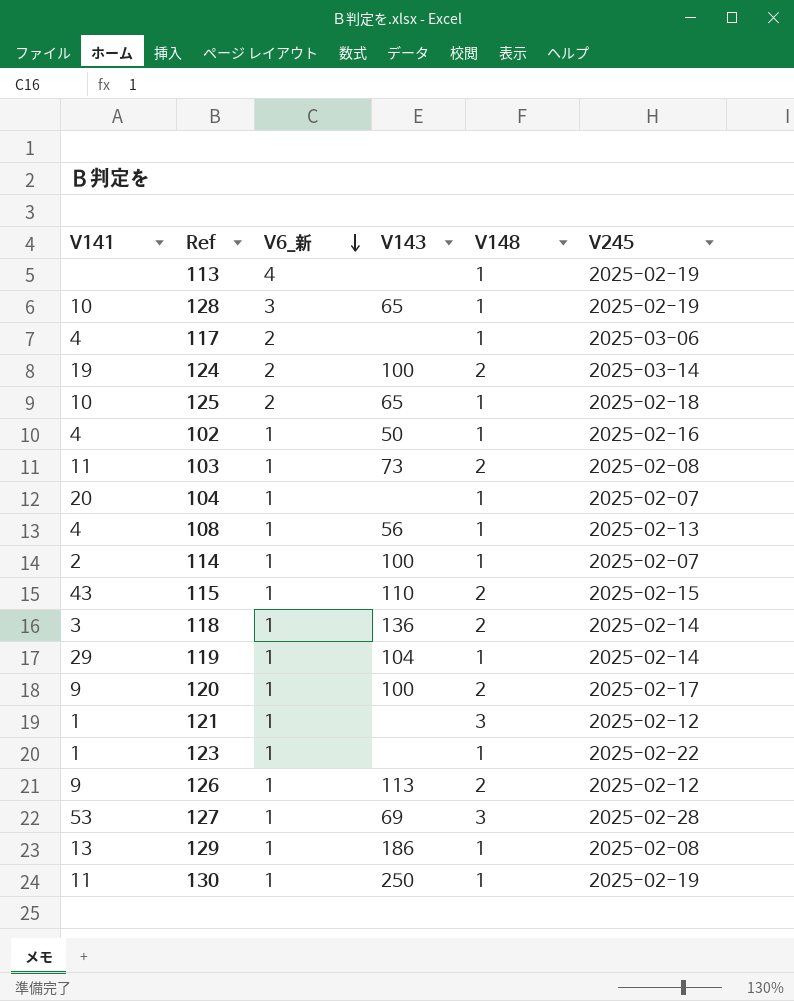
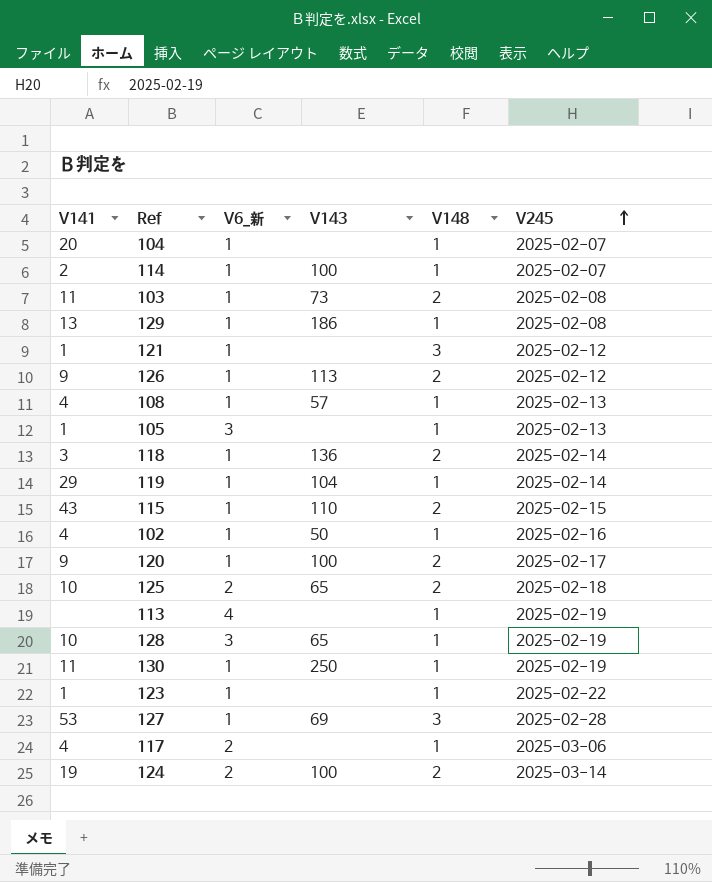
row order: V6_新 descending -> V245 ascending
108 | V143: 56 -> 57
row 105: none -> 1 | 3 | none | 1 | 2025-02-13
125 | V148: 1 -> 2

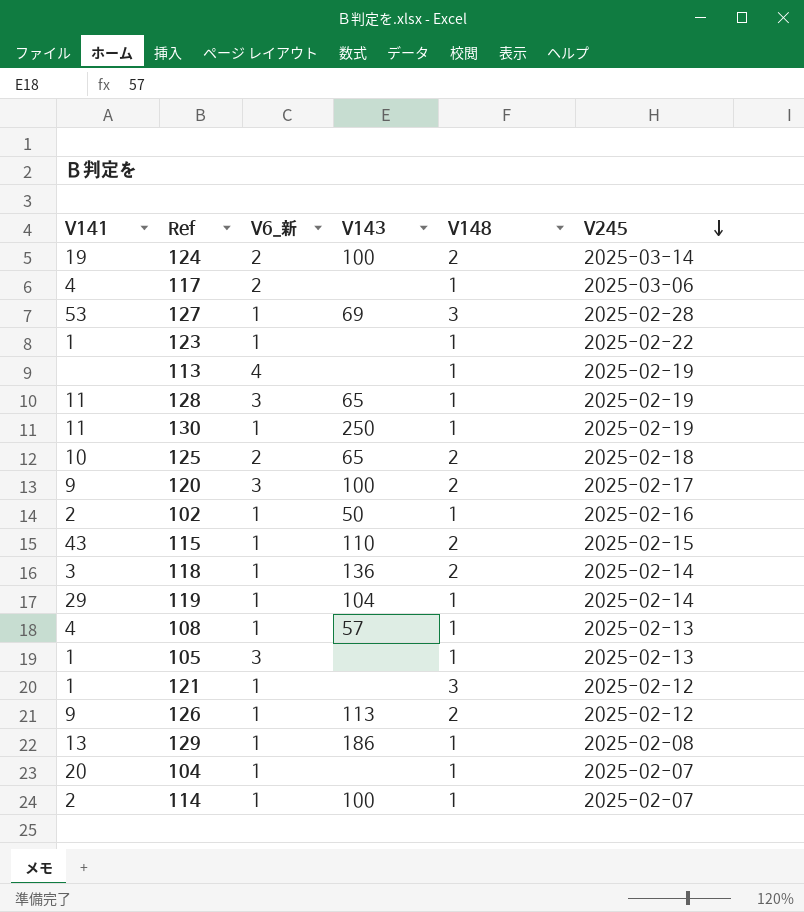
row order: V245 ascending -> V245 descending
row 103: 11 | 1 | 73 | 2 | 2025-02-08 -> none
128 | V141: 10 -> 11
120 | V6_新: 1 -> 3
102 | V141: 4 -> 2

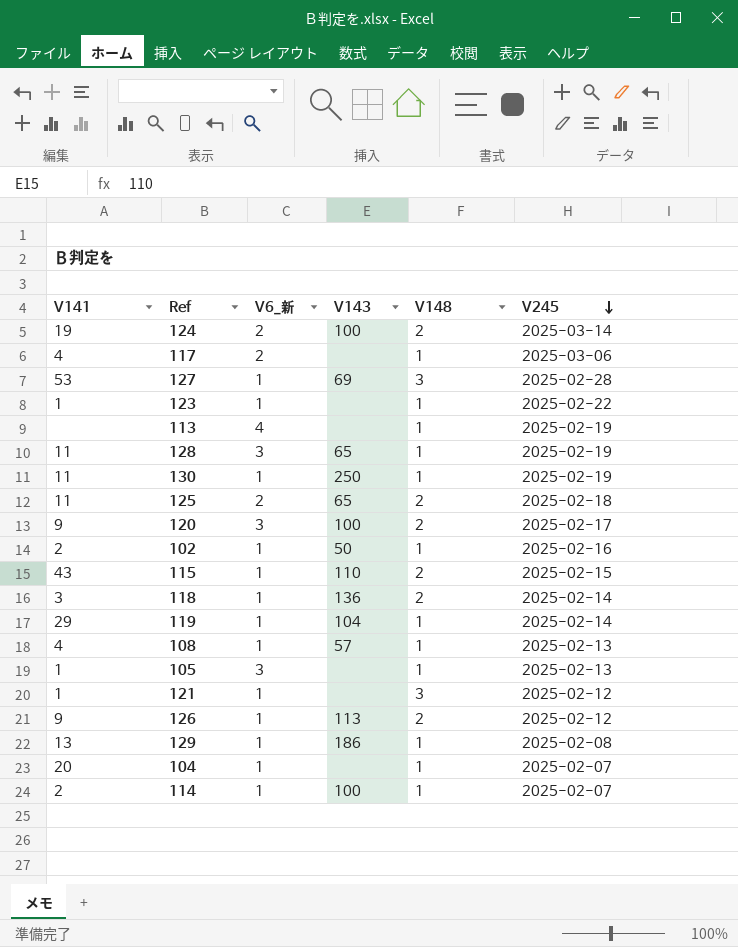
125 | V141: 10 -> 11

